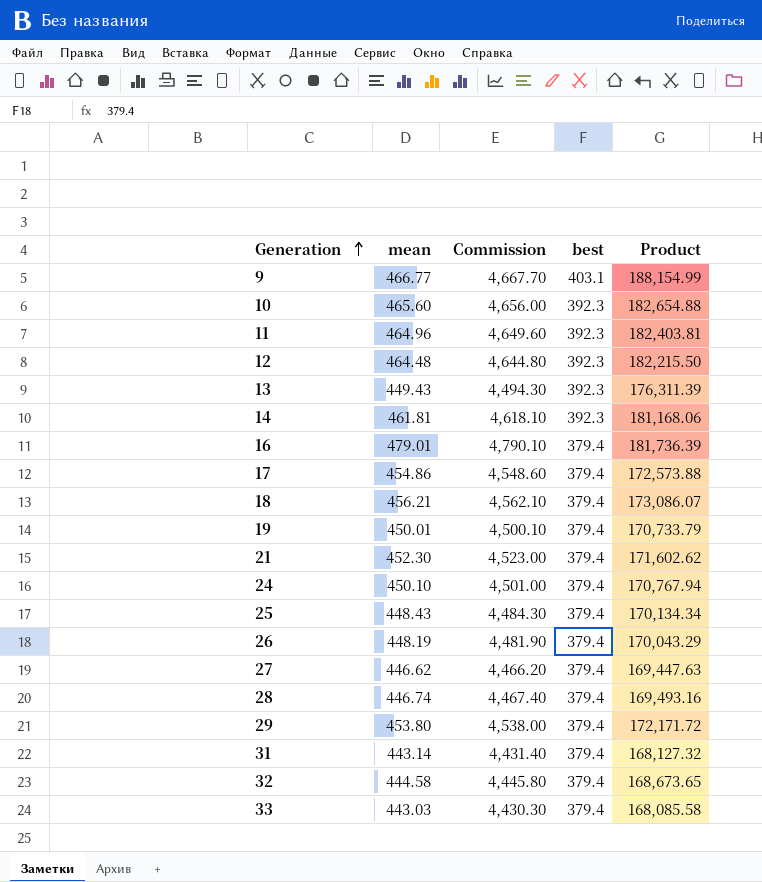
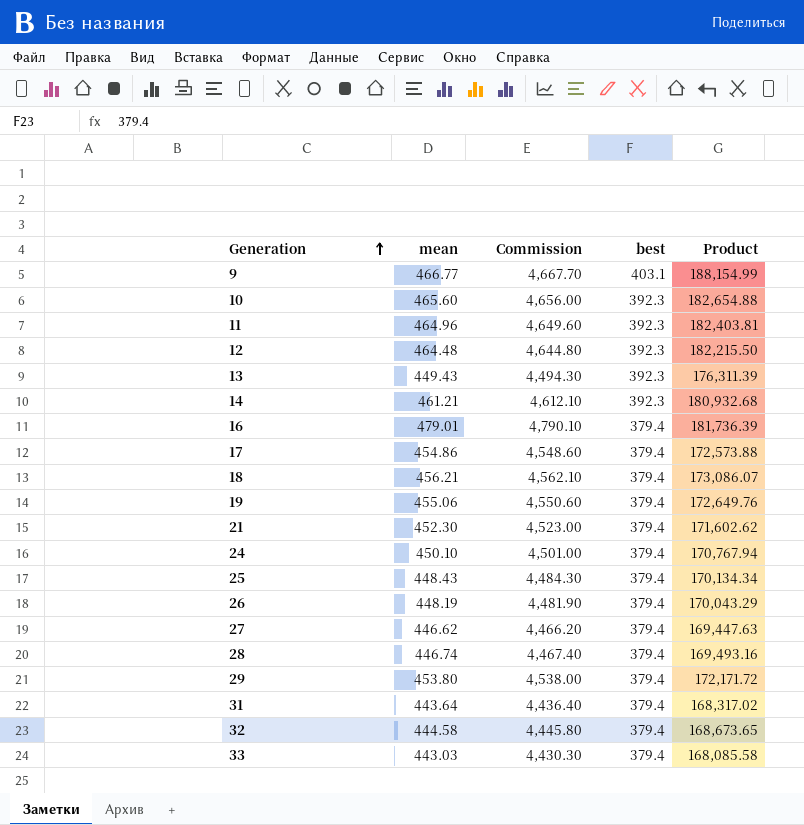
14 | mean: 461.81 -> 461.21
14 | Commission: 4,618.10 -> 4,612.10
14 | Product: 181,168.06 -> 180,932.68
19 | mean: 450.01 -> 455.06
19 | Commission: 4,500.10 -> 4,550.60
19 | Product: 170,733.79 -> 172,649.76
31 | mean: 443.14 -> 443.64
31 | Commission: 4,431.40 -> 4,436.40
31 | Product: 168,127.32 -> 168,317.02

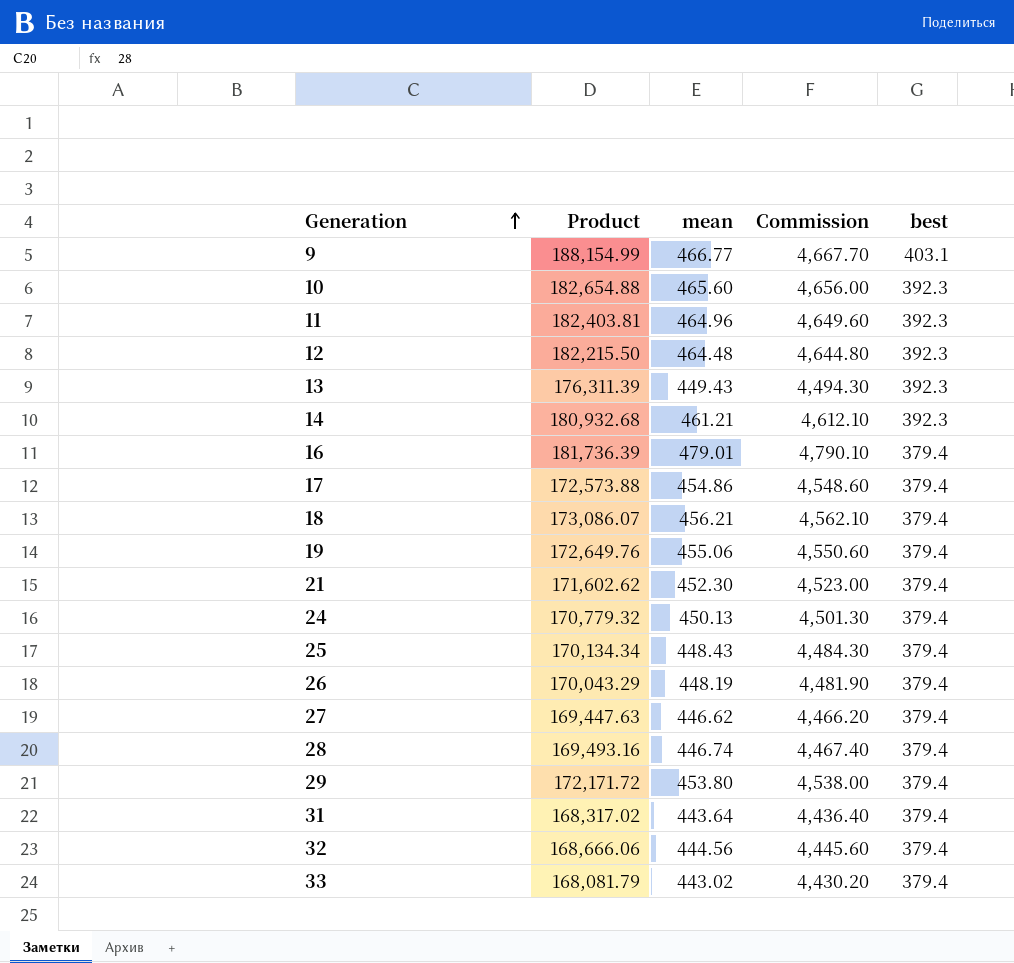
column Product | position: 5 -> 2
24 | Product: 170,767.94 -> 170,779.32
24 | mean: 450.10 -> 450.13
24 | Commission: 4,501.00 -> 4,501.30
32 | Product: 168,673.65 -> 168,666.06
32 | mean: 444.58 -> 444.56
32 | Commission: 4,445.80 -> 4,445.60
33 | Product: 168,085.58 -> 168,081.79
33 | mean: 443.03 -> 443.02
33 | Commission: 4,430.30 -> 4,430.20

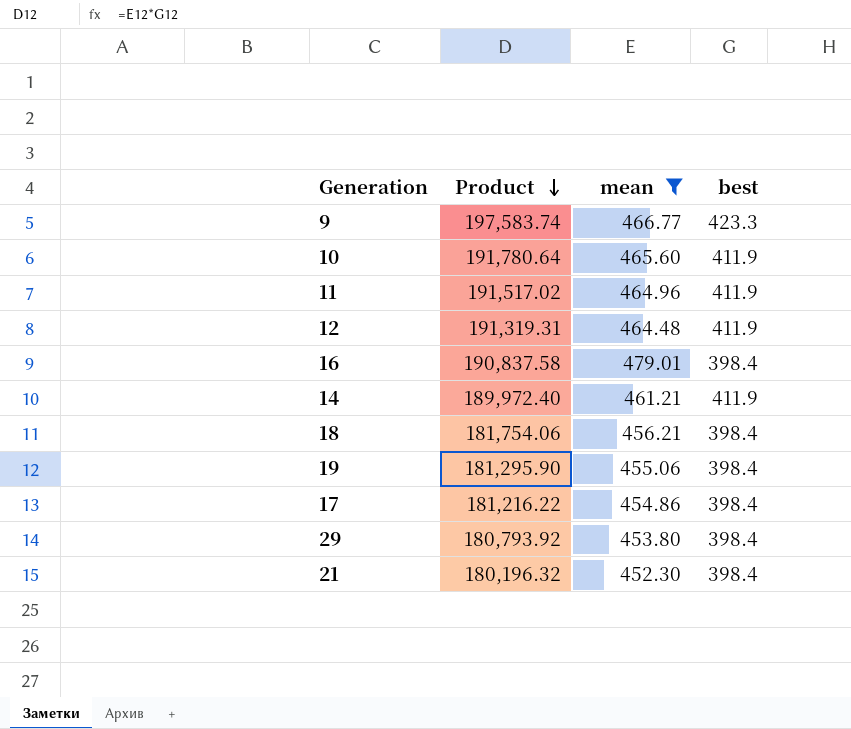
filter: none -> mean >= 452.30
row order: Generation ascending -> Product descending
column Commission | formula: [mean] * 10 -> none
9 | Product: 188,154.99 -> 197,583.74
9 | best: 403.1 -> 423.3
10 | Product: 182,654.88 -> 191,780.64
10 | best: 392.3 -> 411.9
11 | Product: 182,403.81 -> 191,517.02
11 | best: 392.3 -> 411.9
12 | Product: 182,215.50 -> 191,319.31
12 | best: 392.3 -> 411.9
16 | Product: 181,736.39 -> 190,837.58
16 | best: 379.4 -> 398.4
14 | Product: 180,932.68 -> 189,972.40
14 | best: 392.3 -> 411.9
18 | Product: 173,086.07 -> 181,754.06
18 | best: 379.4 -> 398.4
19 | Product: 172,649.76 -> 181,295.90
19 | best: 379.4 -> 398.4
17 | Product: 172,573.88 -> 181,216.22
17 | best: 379.4 -> 398.4
29 | Product: 172,171.72 -> 180,793.92
29 | best: 379.4 -> 398.4
21 | Product: 171,602.62 -> 180,196.32
21 | best: 379.4 -> 398.4

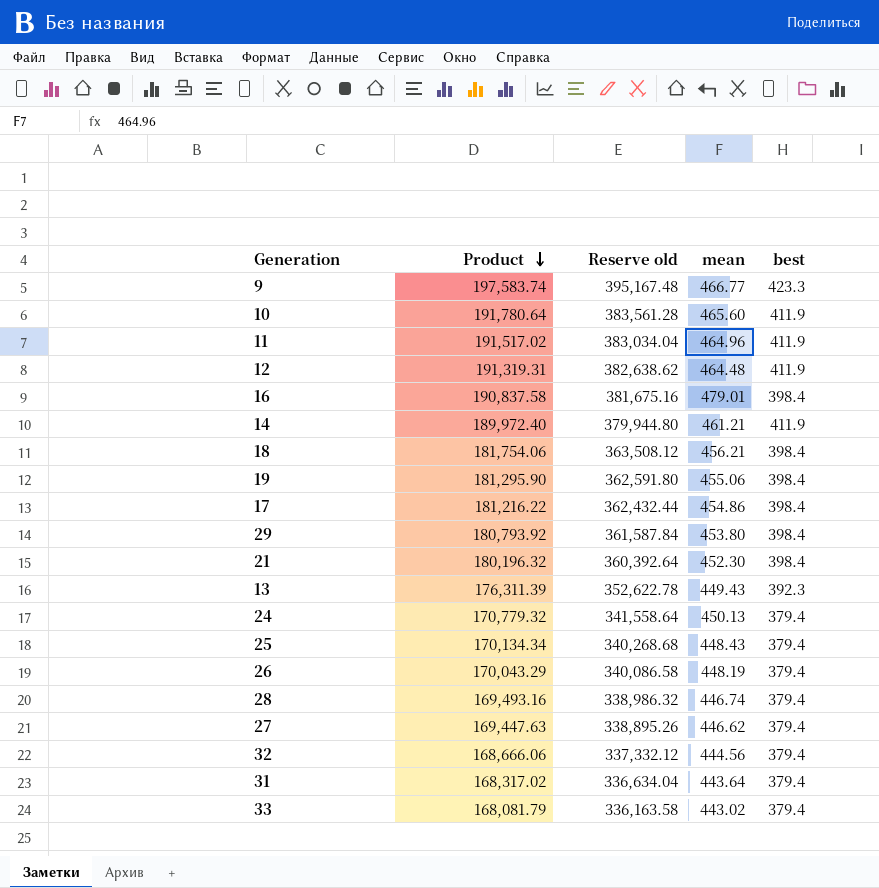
filter: mean >= 452.30 -> none
column Reserve old | formula: none -> [Product] * 2

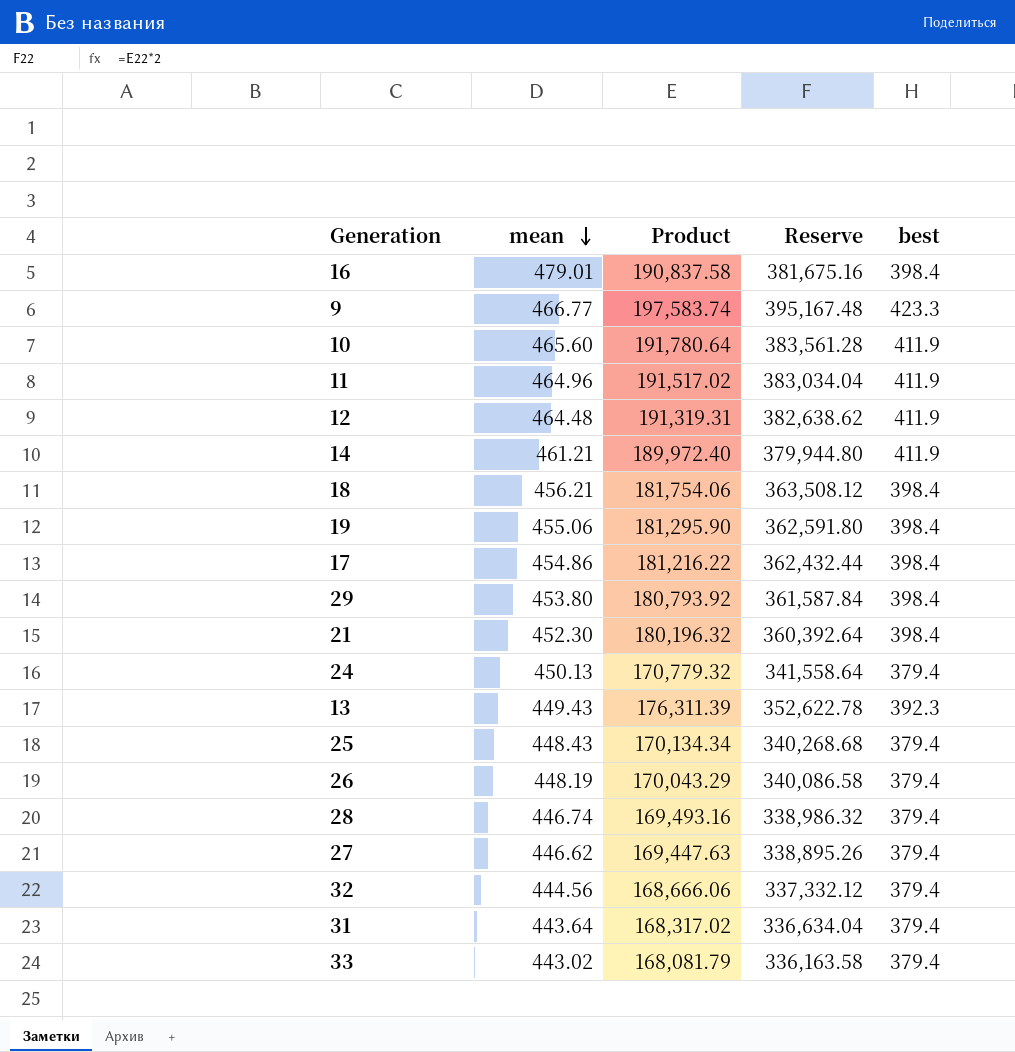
row order: Product descending -> mean descending
column mean | position: 4 -> 2
column name: Reserve old -> Reserve

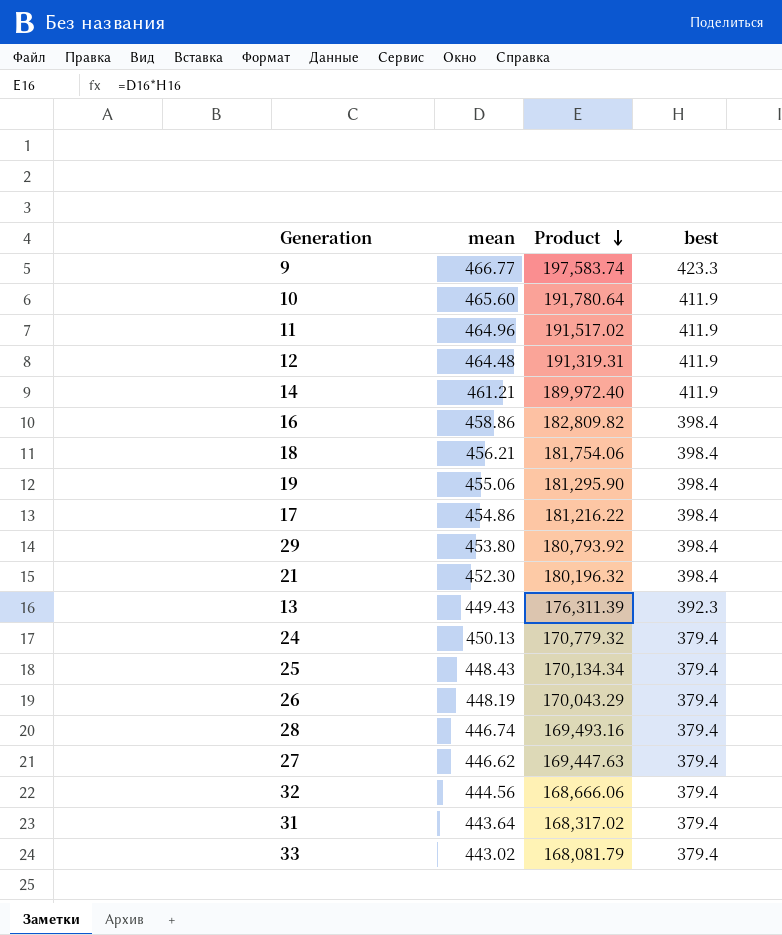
row order: mean descending -> Product descending
column Reserve | formula: [Product] * 2 -> none
16 | mean: 479.01 -> 458.86
16 | Product: 190,837.58 -> 182,809.82

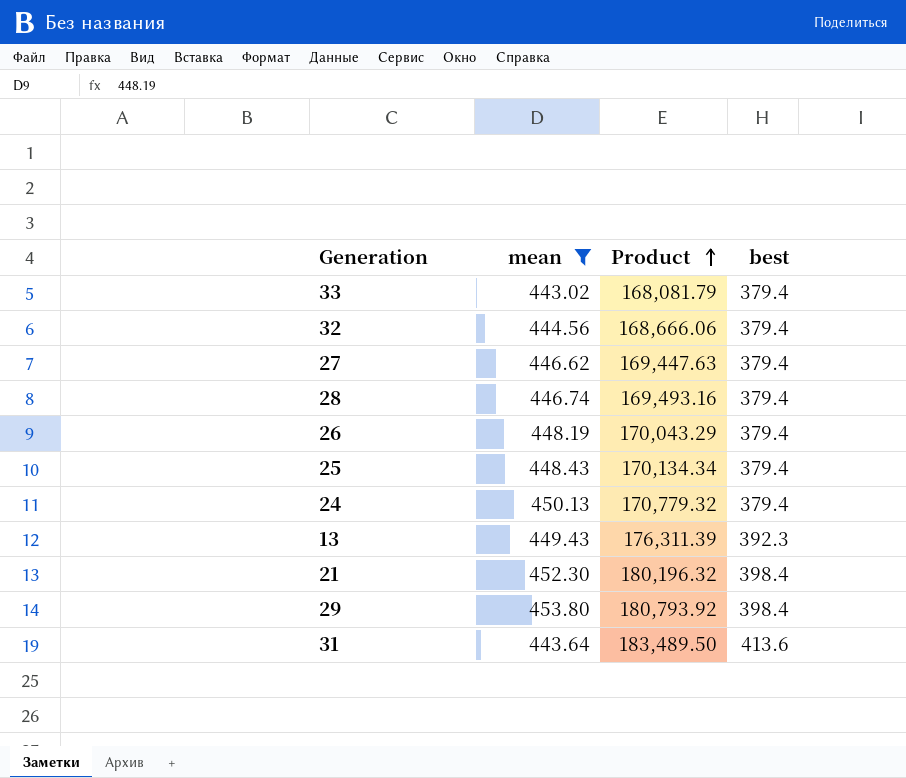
filter: none -> mean <= 453.80
row order: Product descending -> Product ascending
31 | Product: 168,317.02 -> 183,489.50
31 | best: 379.4 -> 413.6

